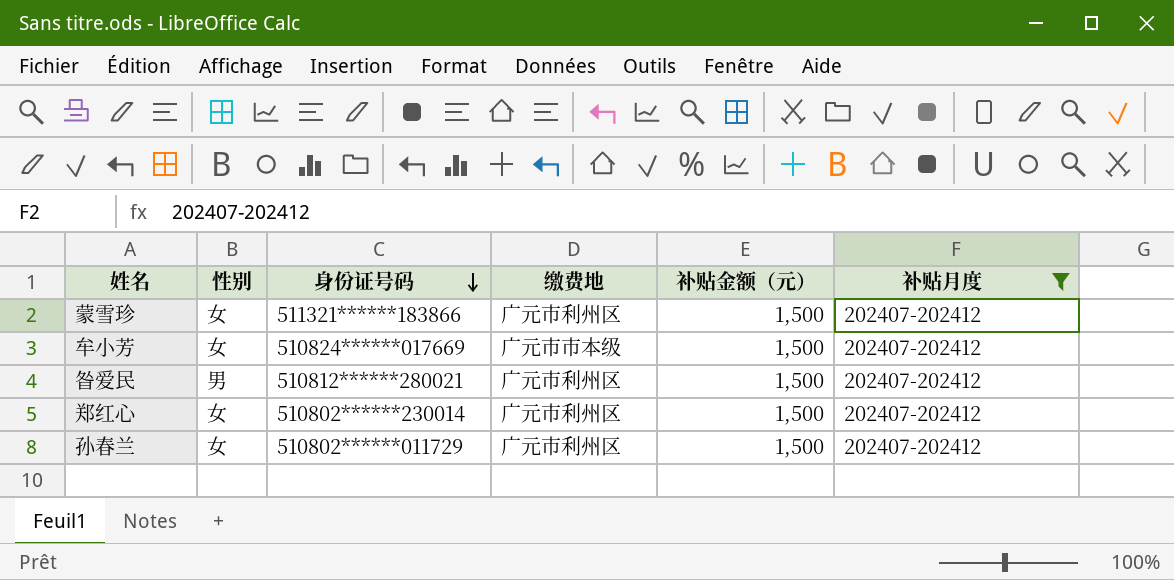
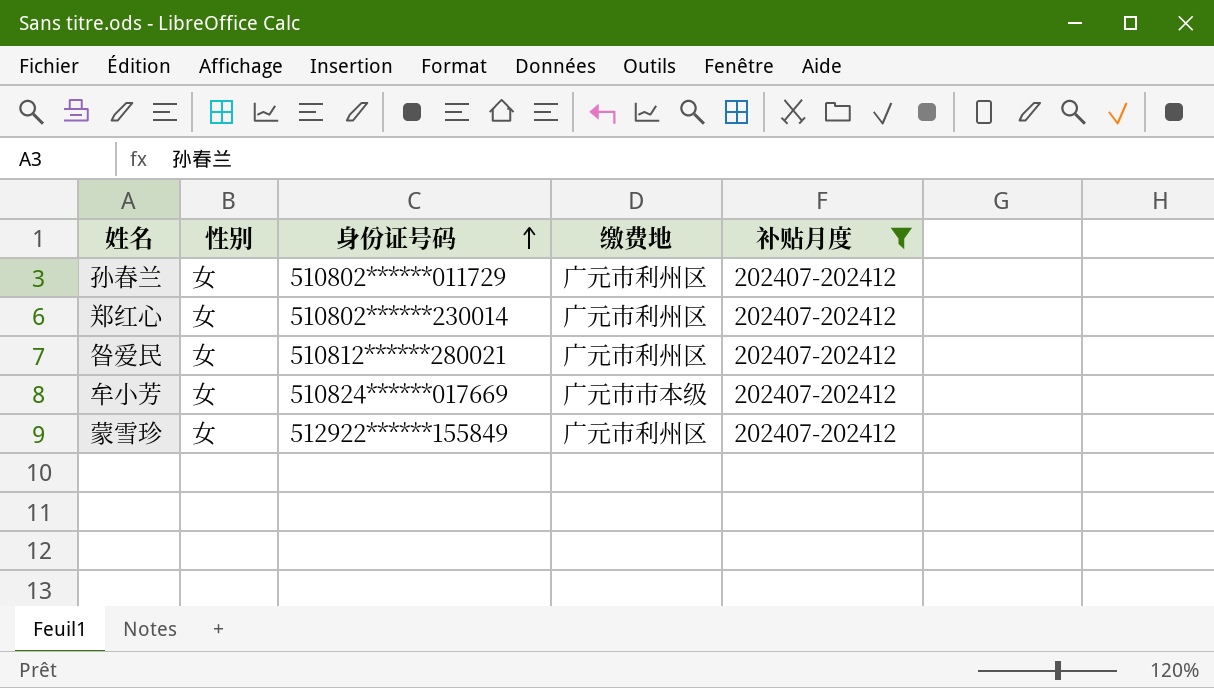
row order: 身份证号码 descending -> 身份证号码 ascending
column 补贴金额（元） | position: 5 -> none
昝爱民 | 性别: 男 -> 女
蒙雪珍 | 身份证号码: 511321******183866 -> 512922******155849

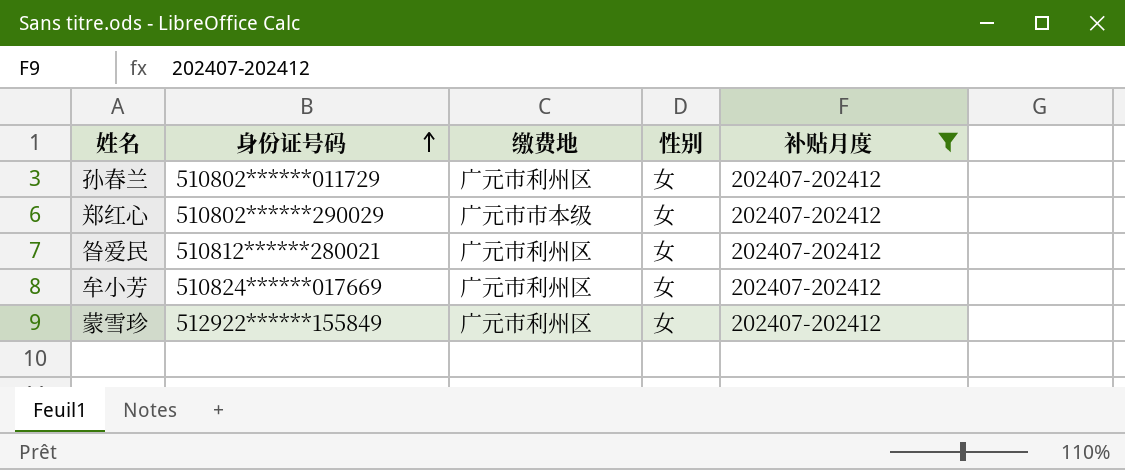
column 性别 | position: 2 -> 4
郑红心 | 身份证号码: 510802******230014 -> 510802******290029
郑红心 | 缴费地: 广元市利州区 -> 广元市市本级
牟小芳 | 缴费地: 广元市市本级 -> 广元市利州区

